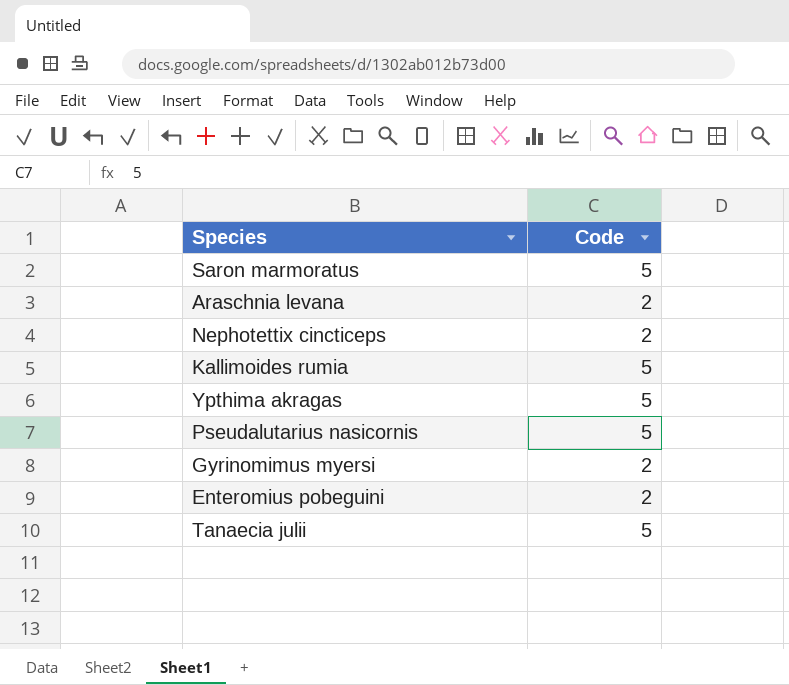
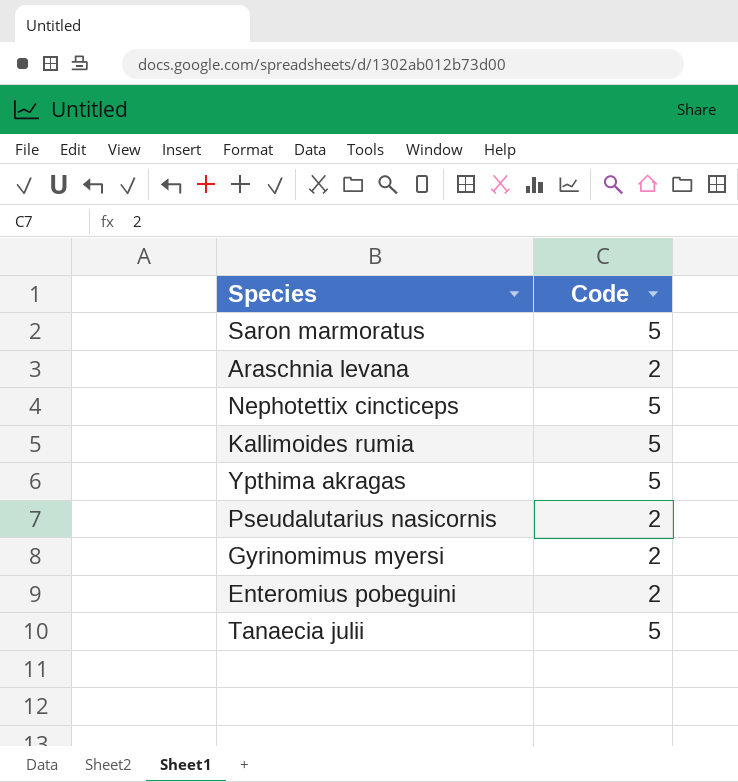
Nephotettix cincticeps | Code: 2 -> 5
Pseudalutarius nasicornis | Code: 5 -> 2

